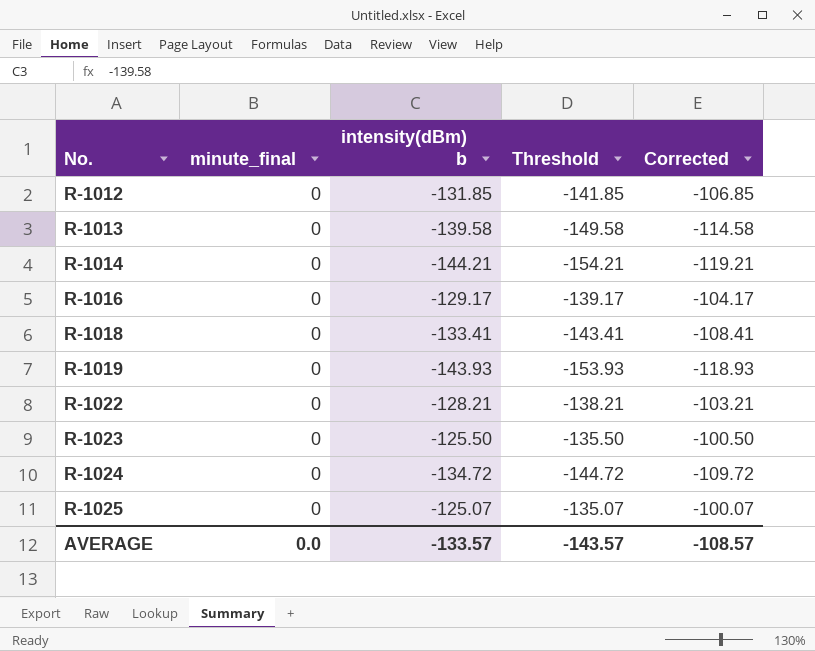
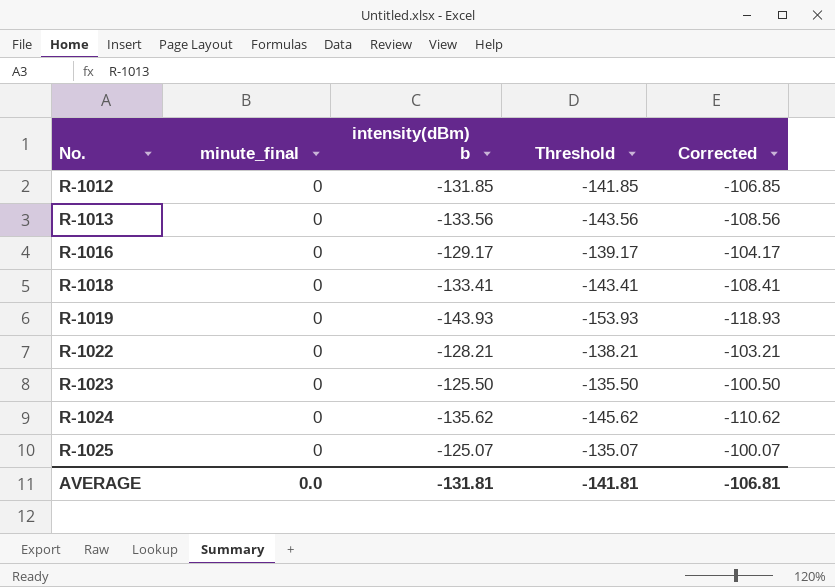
row R-1014: 0 | -144.21 | -154.21 | -119.21 -> none
R-1013 | intensity(dBm) b: -139.58 -> -133.56
R-1013 | Threshold: -149.58 -> -143.56
R-1013 | Corrected: -114.58 -> -108.56
R-1024 | intensity(dBm) b: -134.72 -> -135.62
R-1024 | Threshold: -144.72 -> -145.62
R-1024 | Corrected: -109.72 -> -110.62
AVERAGE | intensity(dBm) b: -133.57 -> -131.81
AVERAGE | Threshold: -143.57 -> -141.81
AVERAGE | Corrected: -108.57 -> -106.81

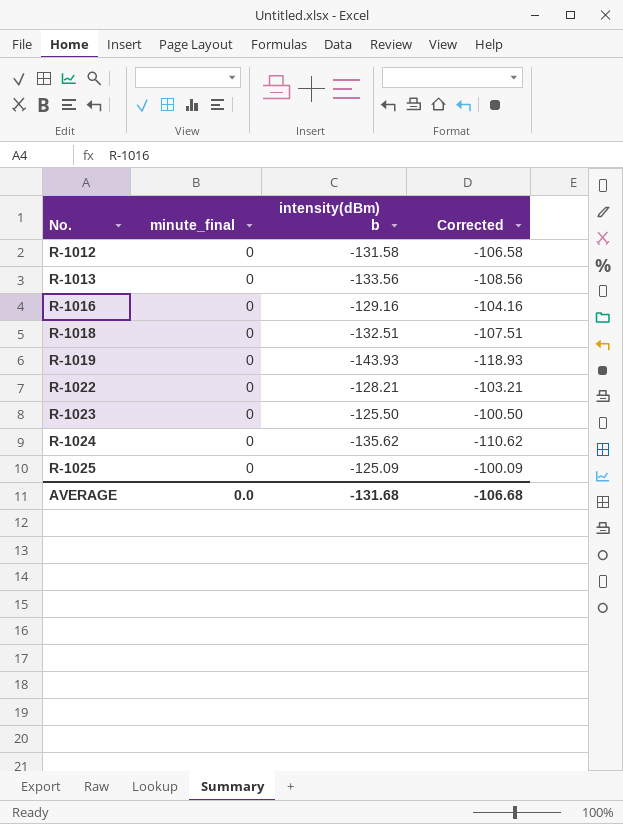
column Threshold | formula: [intensity(dBm) b] - 10 -> none
R-1012 | intensity(dBm) b: -131.85 -> -131.58
R-1012 | Corrected: -106.85 -> -106.58
R-1016 | intensity(dBm) b: -129.17 -> -129.16
R-1016 | Corrected: -104.17 -> -104.16
R-1018 | intensity(dBm) b: -133.41 -> -132.51
R-1018 | Corrected: -108.41 -> -107.51
R-1025 | intensity(dBm) b: -125.07 -> -125.09
R-1025 | Corrected: -100.07 -> -100.09
AVERAGE | intensity(dBm) b: -131.81 -> -131.68
AVERAGE | Corrected: -106.81 -> -106.68

